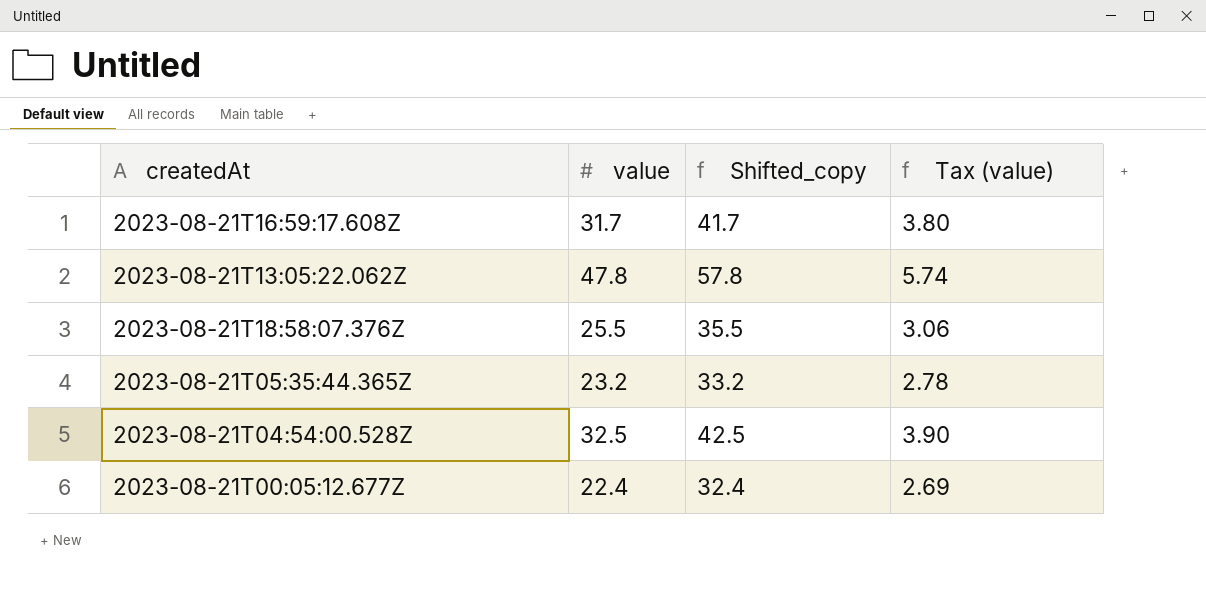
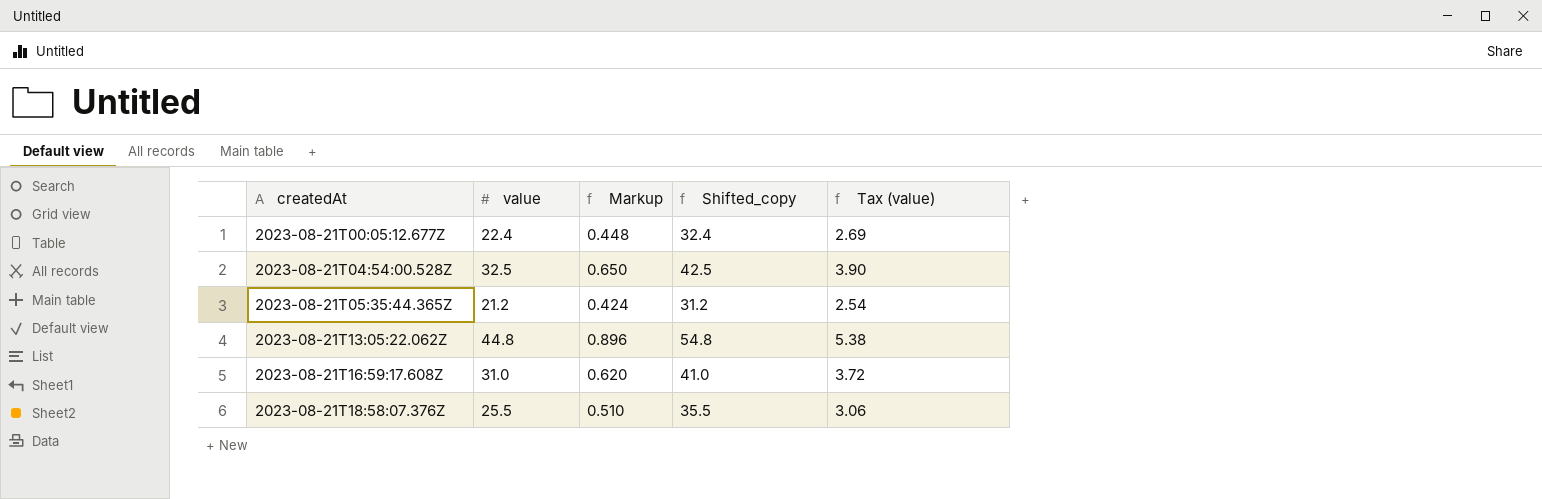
row order: none -> createdAt ascending
column Markup | formula: none -> [value] * 0.02
2023-08-21T05:35:44.365Z | value: 23.2 -> 21.2
2023-08-21T05:35:44.365Z | Shifted_copy: 33.2 -> 31.2
2023-08-21T05:35:44.365Z | Tax (value): 2.78 -> 2.54
2023-08-21T13:05:22.062Z | value: 47.8 -> 44.8
2023-08-21T13:05:22.062Z | Shifted_copy: 57.8 -> 54.8
2023-08-21T13:05:22.062Z | Tax (value): 5.74 -> 5.38
2023-08-21T16:59:17.608Z | value: 31.7 -> 31.0
2023-08-21T16:59:17.608Z | Shifted_copy: 41.7 -> 41.0
2023-08-21T16:59:17.608Z | Tax (value): 3.80 -> 3.72

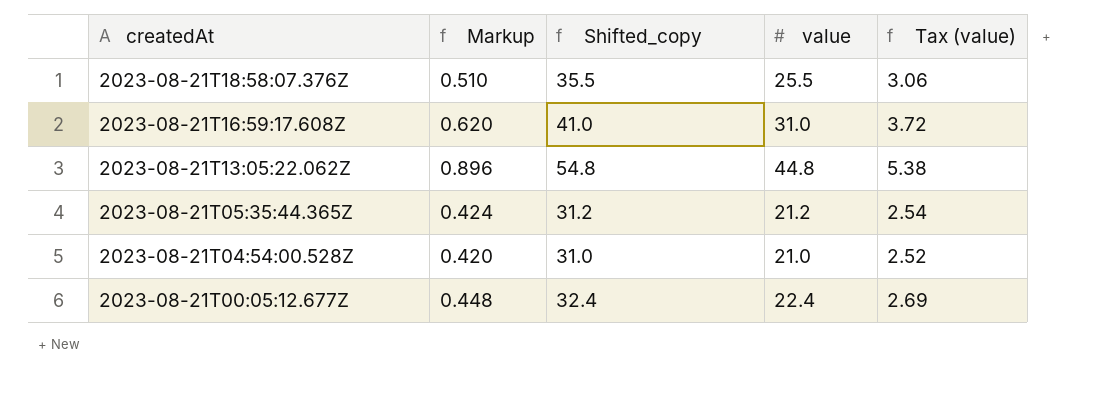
row order: createdAt ascending -> createdAt descending
column value | position: 2 -> 4
2023-08-21T04:54:00.528Z | Markup: 0.650 -> 0.420
2023-08-21T04:54:00.528Z | Shifted_copy: 42.5 -> 31.0
2023-08-21T04:54:00.528Z | value: 32.5 -> 21.0
2023-08-21T04:54:00.528Z | Tax (value): 3.90 -> 2.52

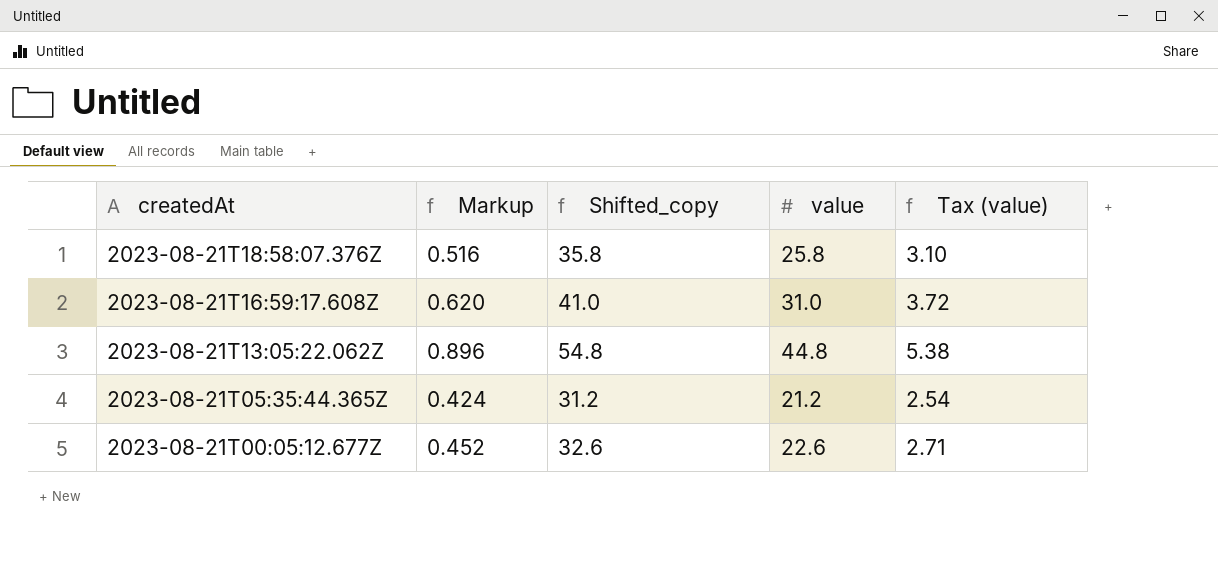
row 2023-08-21T04:54:00.528Z: 0.420 | 31.0 | 21.0 | 2.52 -> none
2023-08-21T18:58:07.376Z | Markup: 0.510 -> 0.516
2023-08-21T18:58:07.376Z | Shifted_copy: 35.5 -> 35.8
2023-08-21T18:58:07.376Z | value: 25.5 -> 25.8
2023-08-21T18:58:07.376Z | Tax (value): 3.06 -> 3.10
2023-08-21T00:05:12.677Z | Markup: 0.448 -> 0.452
2023-08-21T00:05:12.677Z | Shifted_copy: 32.4 -> 32.6
2023-08-21T00:05:12.677Z | value: 22.4 -> 22.6
2023-08-21T00:05:12.677Z | Tax (value): 2.69 -> 2.71

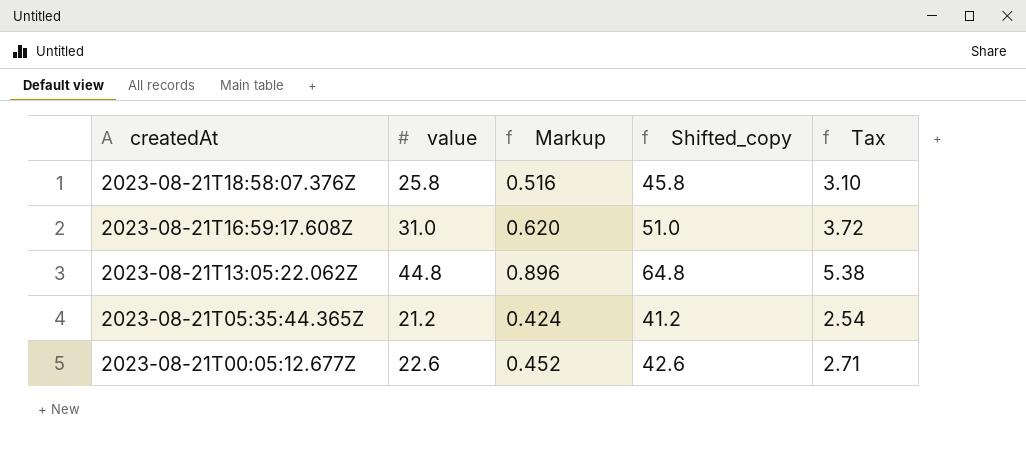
column value | position: 4 -> 2
column Shifted_copy | formula: [value] + 10 -> [value] + 20
column name: Tax (value) -> Tax

